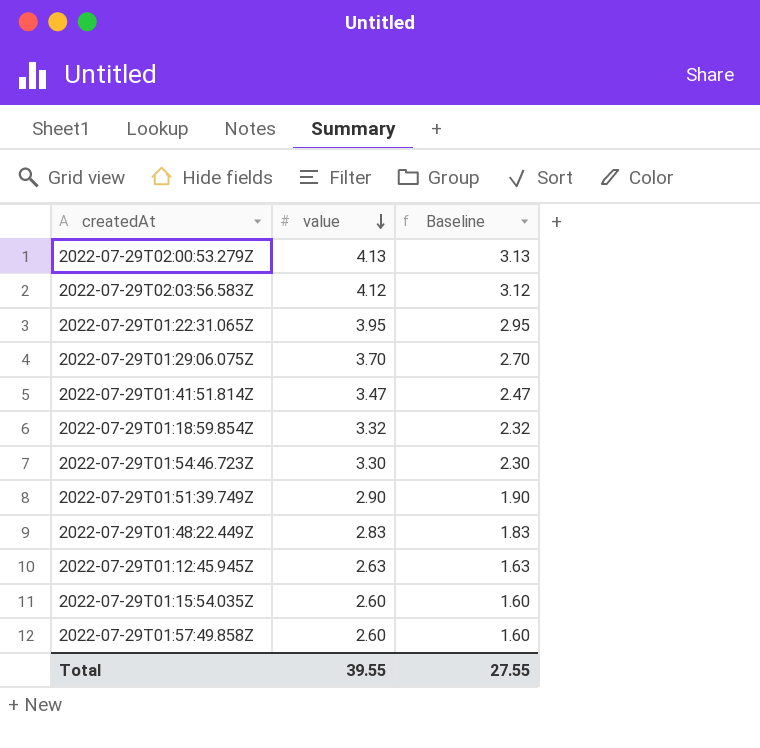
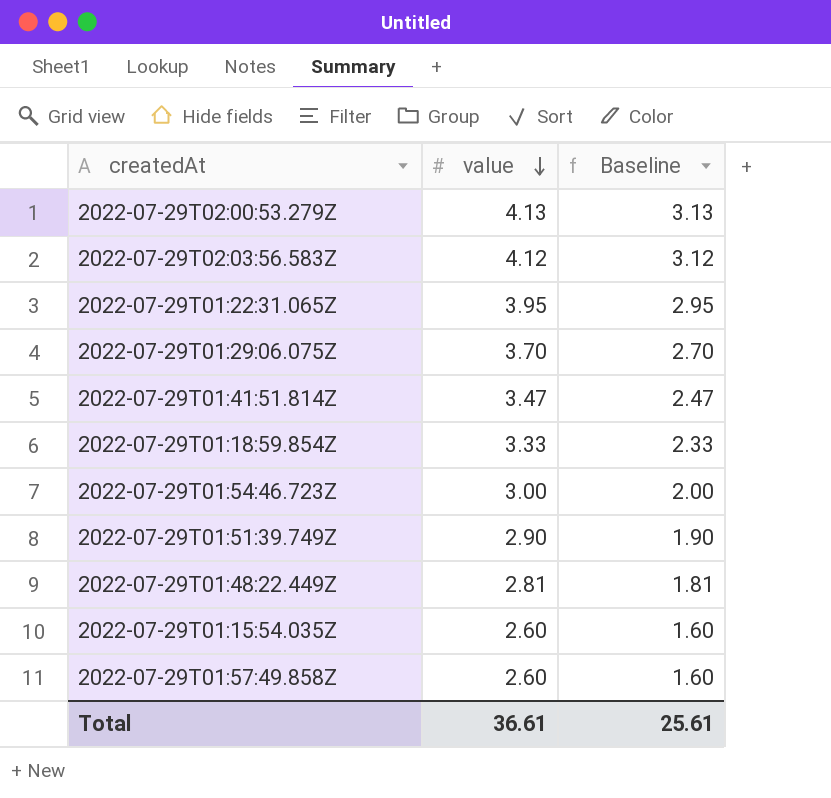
row 2022-07-29T01:12:45.945Z: 2.63 | 1.63 -> none
2022-07-29T01:18:59.854Z | value: 3.32 -> 3.33
2022-07-29T01:18:59.854Z | Baseline: 2.32 -> 2.33
2022-07-29T01:54:46.723Z | value: 3.30 -> 3.00
2022-07-29T01:54:46.723Z | Baseline: 2.30 -> 2.00
2022-07-29T01:48:22.449Z | value: 2.83 -> 2.81
2022-07-29T01:48:22.449Z | Baseline: 1.83 -> 1.81
Total | value: 39.55 -> 36.61
Total | Baseline: 27.55 -> 25.61

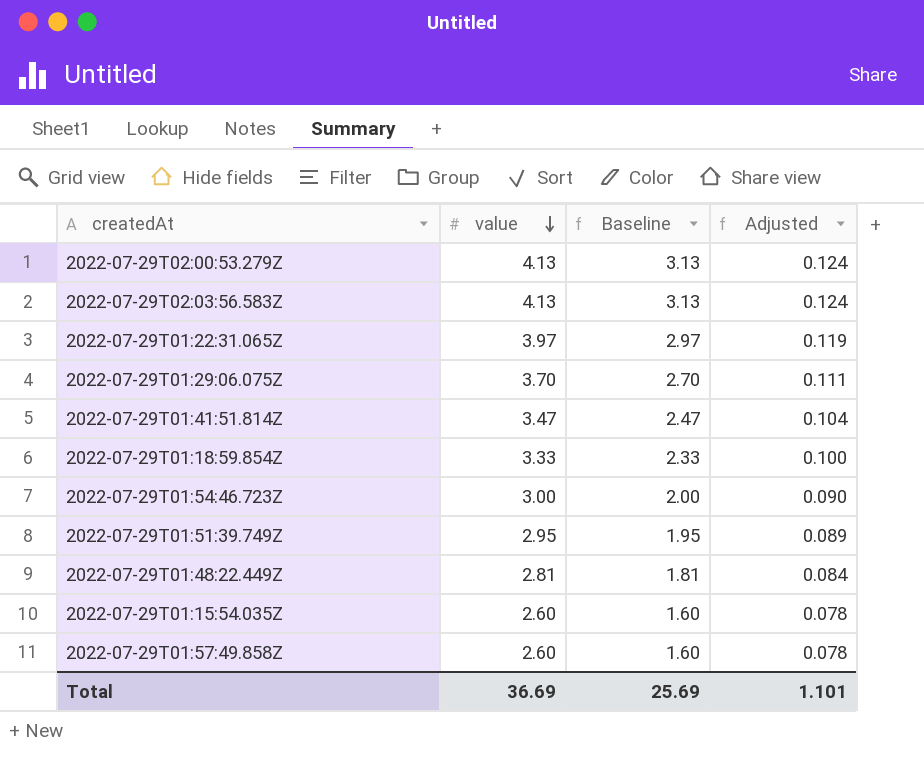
column Adjusted | formula: none -> [value] * 0.03
2022-07-29T02:03:56.583Z | value: 4.12 -> 4.13
2022-07-29T02:03:56.583Z | Baseline: 3.12 -> 3.13
2022-07-29T01:22:31.065Z | value: 3.95 -> 3.97
2022-07-29T01:22:31.065Z | Baseline: 2.95 -> 2.97
2022-07-29T01:51:39.749Z | value: 2.90 -> 2.95
2022-07-29T01:51:39.749Z | Baseline: 1.90 -> 1.95
Total | value: 36.61 -> 36.69
Total | Baseline: 25.61 -> 25.69

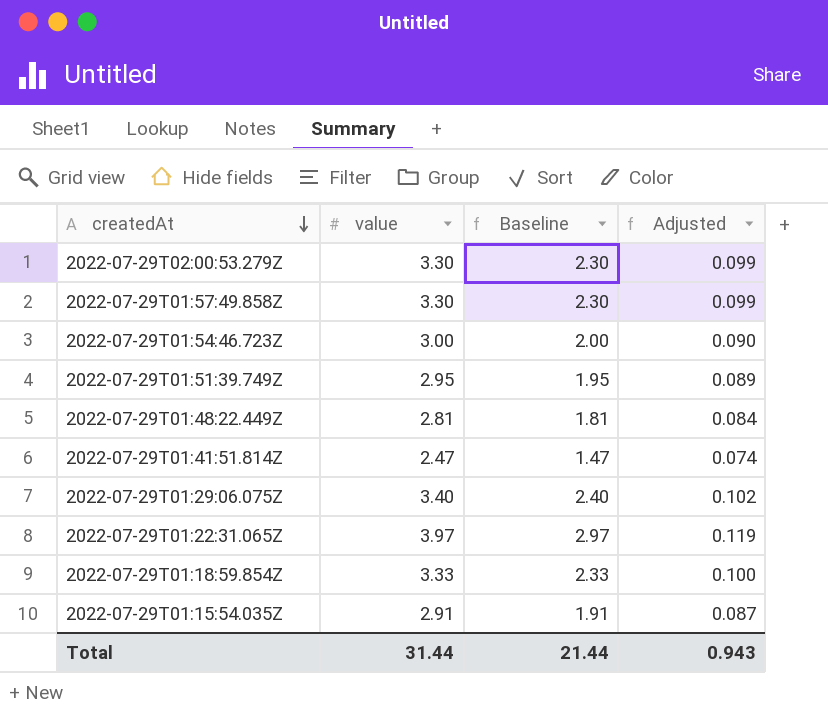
row order: value descending -> createdAt descending
row 2022-07-29T02:03:56.583Z: 4.13 | 3.13 | 0.124 -> none
2022-07-29T02:00:53.279Z | value: 4.13 -> 3.30
2022-07-29T02:00:53.279Z | Baseline: 3.13 -> 2.30
2022-07-29T02:00:53.279Z | Adjusted: 0.124 -> 0.099
2022-07-29T01:57:49.858Z | value: 2.60 -> 3.30
2022-07-29T01:57:49.858Z | Baseline: 1.60 -> 2.30
2022-07-29T01:57:49.858Z | Adjusted: 0.078 -> 0.099
2022-07-29T01:41:51.814Z | value: 3.47 -> 2.47
2022-07-29T01:41:51.814Z | Baseline: 2.47 -> 1.47
2022-07-29T01:41:51.814Z | Adjusted: 0.104 -> 0.074
2022-07-29T01:29:06.075Z | value: 3.70 -> 3.40
2022-07-29T01:29:06.075Z | Baseline: 2.70 -> 2.40
2022-07-29T01:29:06.075Z | Adjusted: 0.111 -> 0.102
2022-07-29T01:15:54.035Z | value: 2.60 -> 2.91
2022-07-29T01:15:54.035Z | Baseline: 1.60 -> 1.91
2022-07-29T01:15:54.035Z | Adjusted: 0.078 -> 0.087
Total | value: 36.69 -> 31.44
Total | Baseline: 25.69 -> 21.44
Total | Adjusted: 1.101 -> 0.943

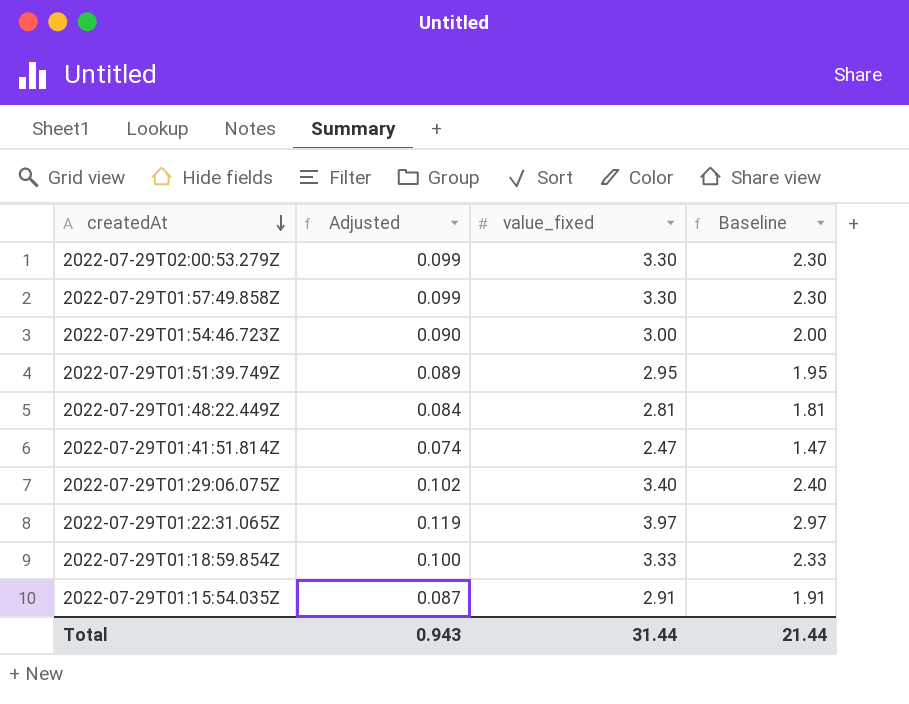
column Adjusted | position: 4 -> 2
column name: value -> value_fixed

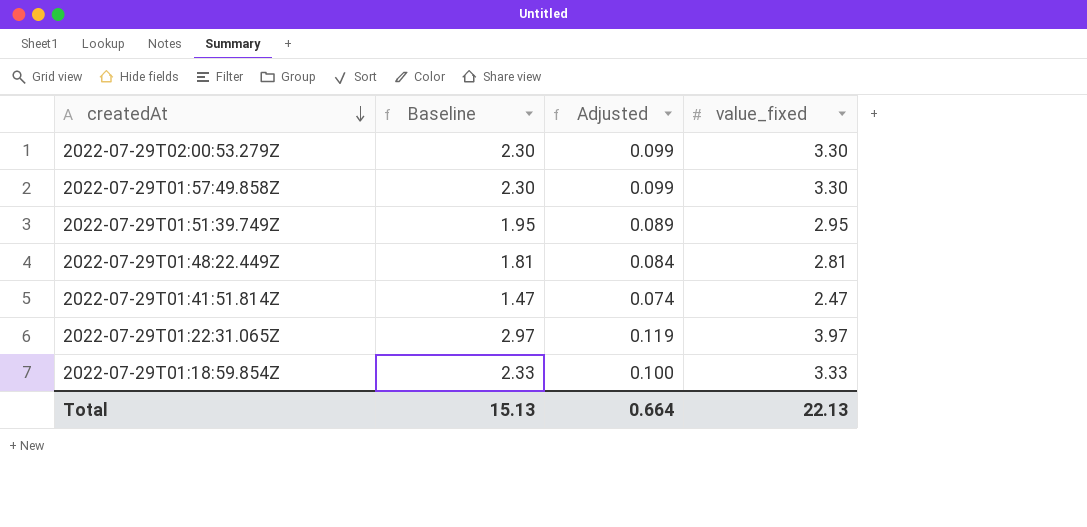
column Baseline | position: 4 -> 2
row 2022-07-29T01:54:46.723Z: 0.090 | 3.00 | 2.00 -> none
row 2022-07-29T01:29:06.075Z: 0.102 | 3.40 | 2.40 -> none
row 2022-07-29T01:15:54.035Z: 0.087 | 2.91 | 1.91 -> none
Total | Baseline: 21.44 -> 15.13
Total | Adjusted: 0.943 -> 0.664
Total | value_fixed: 31.44 -> 22.13

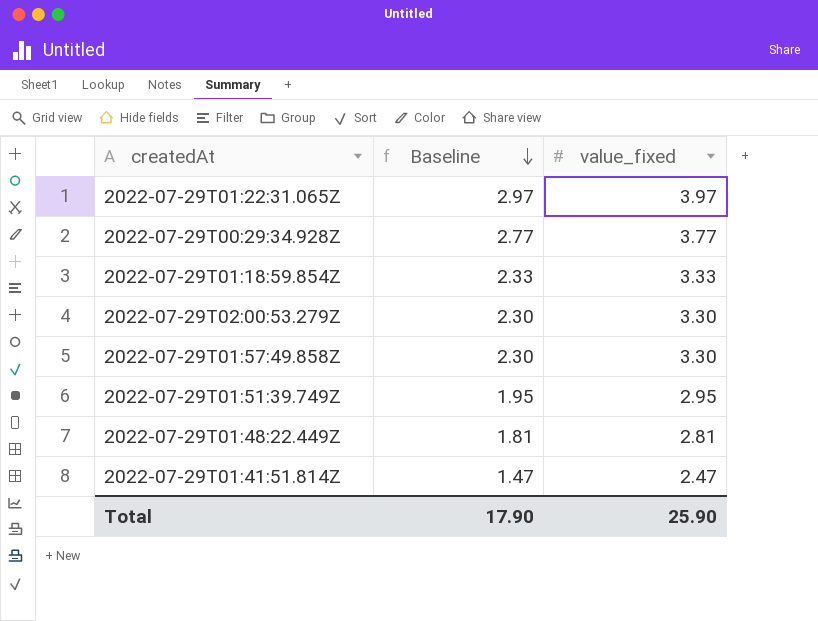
row order: createdAt descending -> Baseline descending
column Adjusted | formula: [value_fixed] * 0.03 -> none
row 2022-07-29T00:29:34.928Z: none -> 2.77 | 3.77
Total | Baseline: 15.13 -> 17.90
Total | value_fixed: 22.13 -> 25.90

